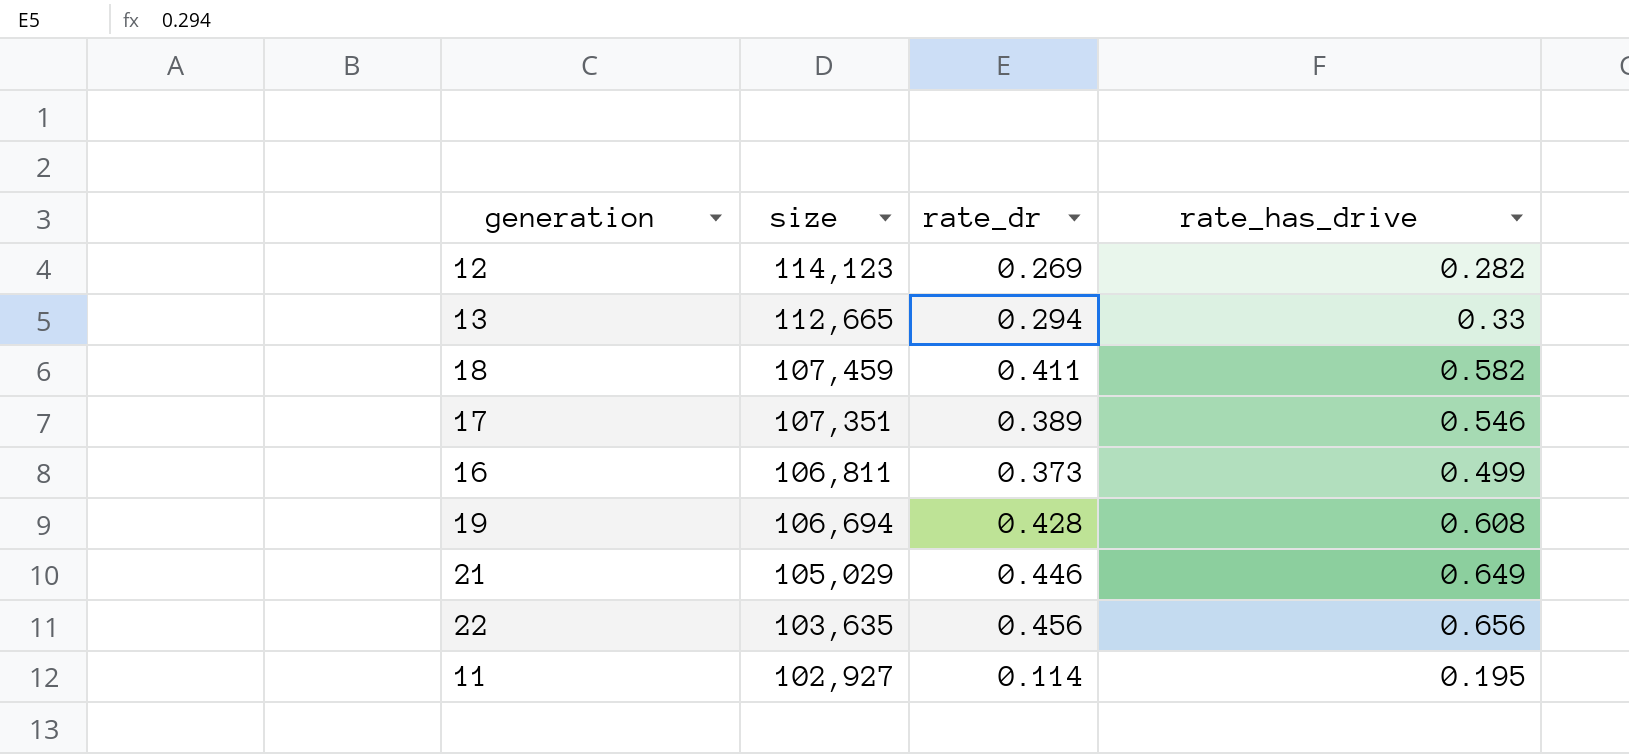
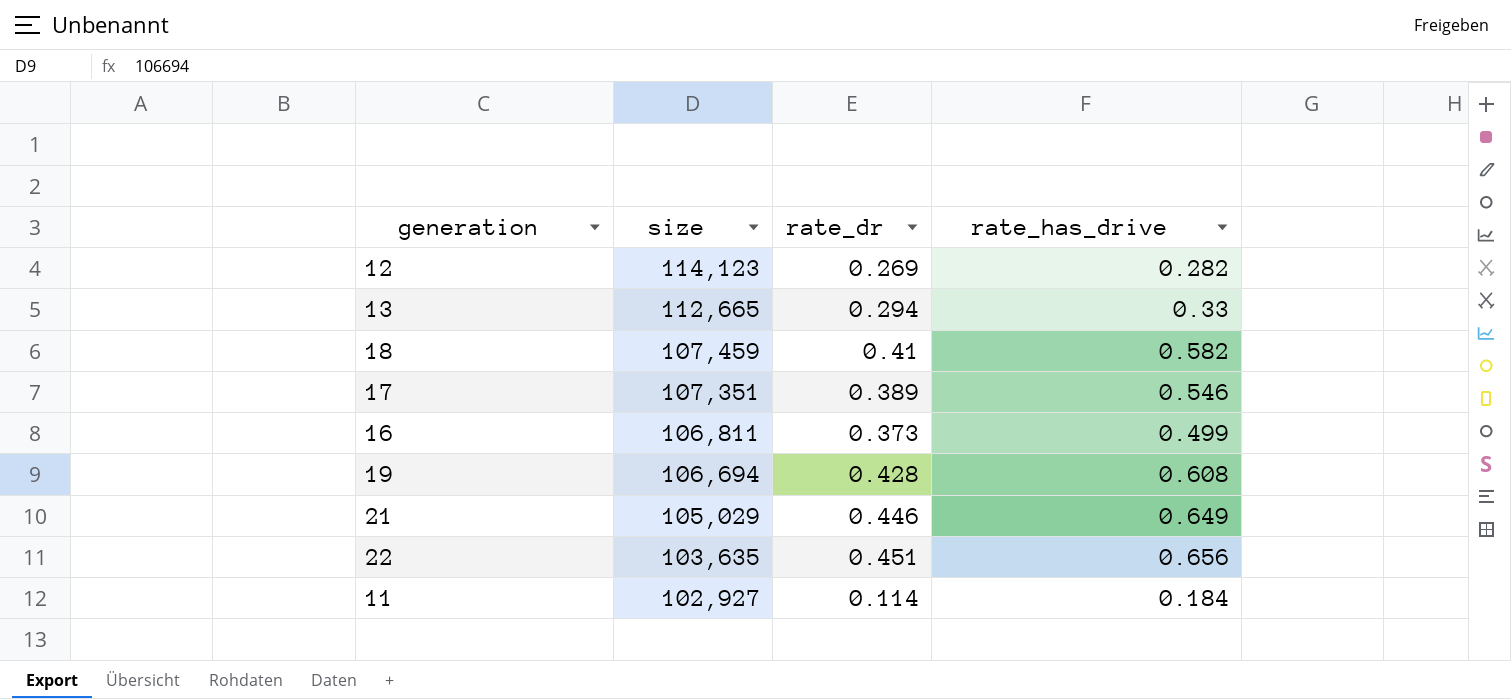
18 | rate_dr: 0.411 -> 0.41
22 | rate_dr: 0.456 -> 0.451
11 | rate_has_drive: 0.195 -> 0.184

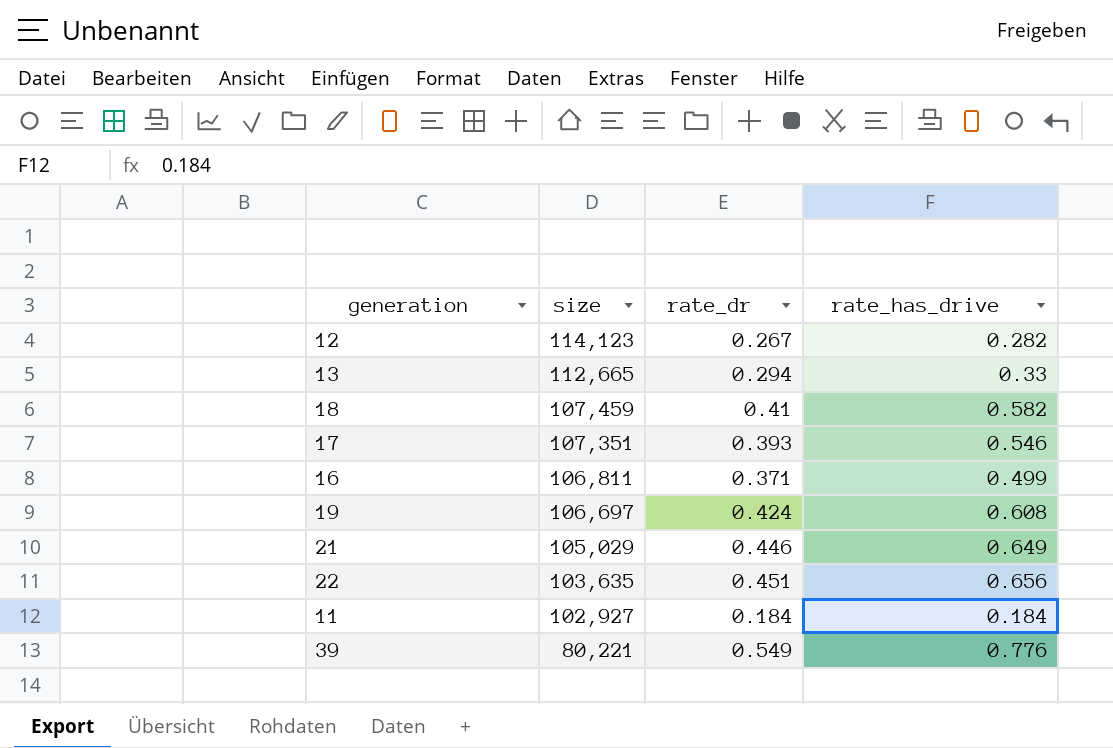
12 | rate_dr: 0.269 -> 0.267
17 | rate_dr: 0.389 -> 0.393
16 | rate_dr: 0.373 -> 0.371
19 | size: 106,694 -> 106,697
19 | rate_dr: 0.428 -> 0.424
11 | rate_dr: 0.114 -> 0.184
row 39: none -> 80,221 | 0.549 | 0.776

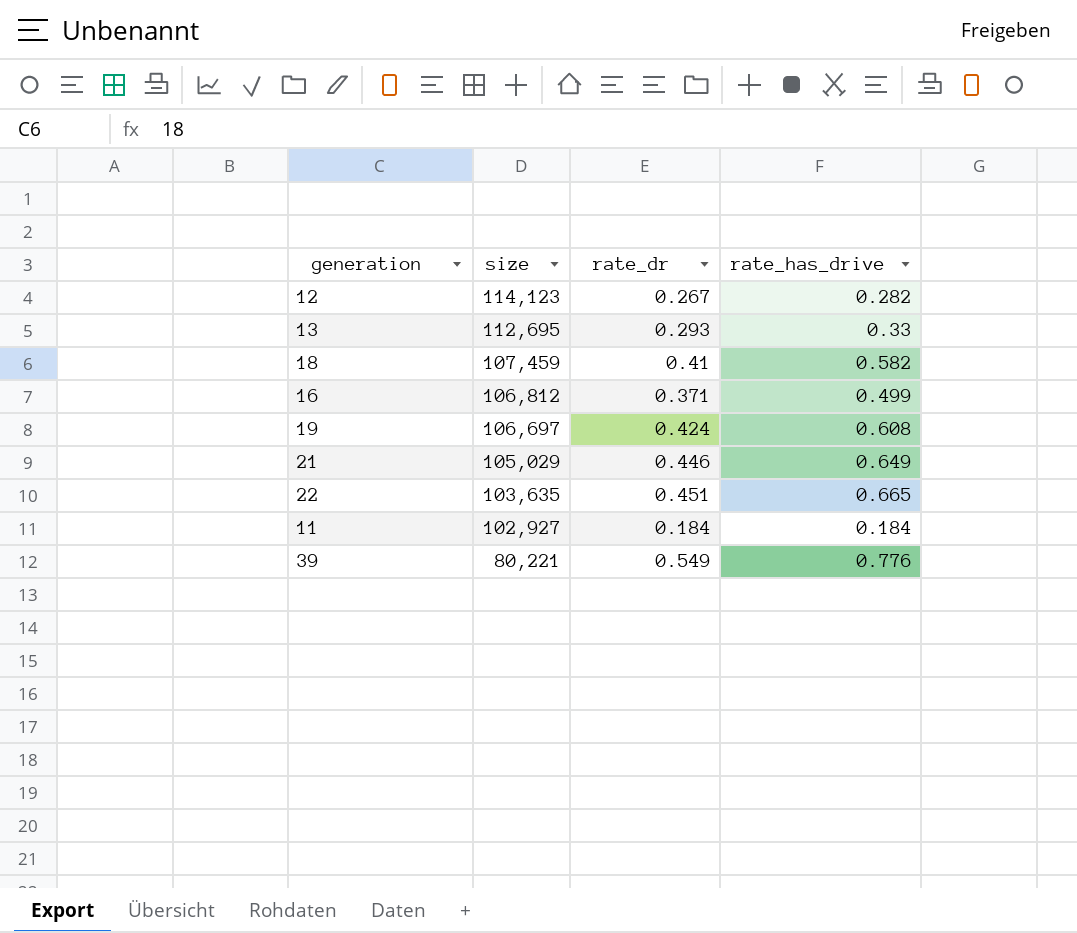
row 17: 107,351 | 0.393 | 0.546 -> none
13 | size: 112,665 -> 112,695
13 | rate_dr: 0.294 -> 0.293
16 | size: 106,811 -> 106,812
22 | rate_has_drive: 0.656 -> 0.665

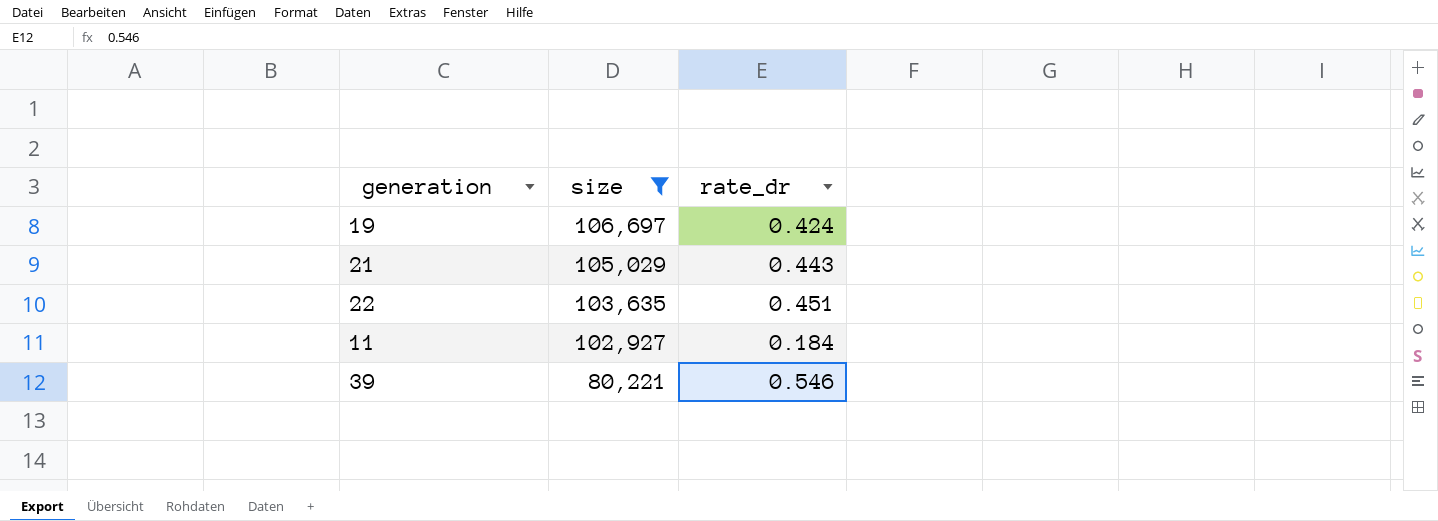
filter: none -> size <= 106,697
column rate_has_drive | position: 4 -> none
21 | rate_dr: 0.446 -> 0.443
39 | rate_dr: 0.549 -> 0.546

